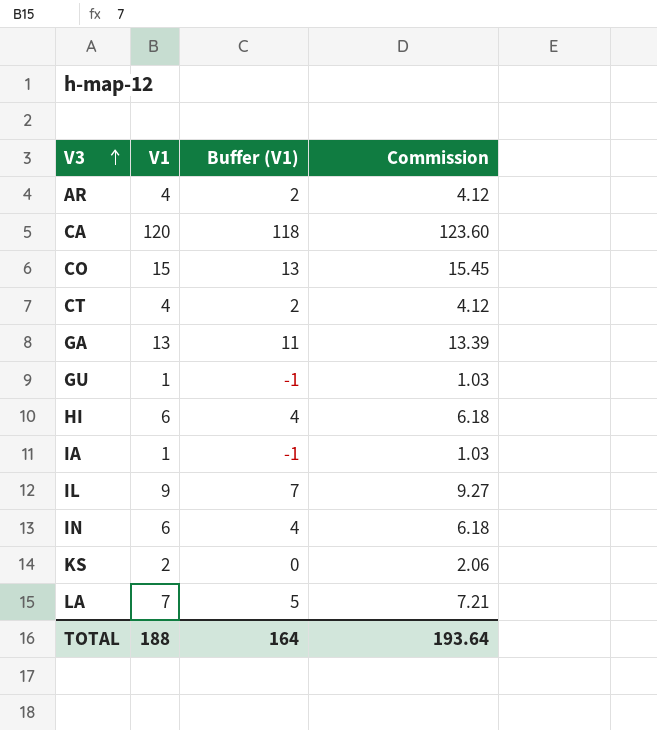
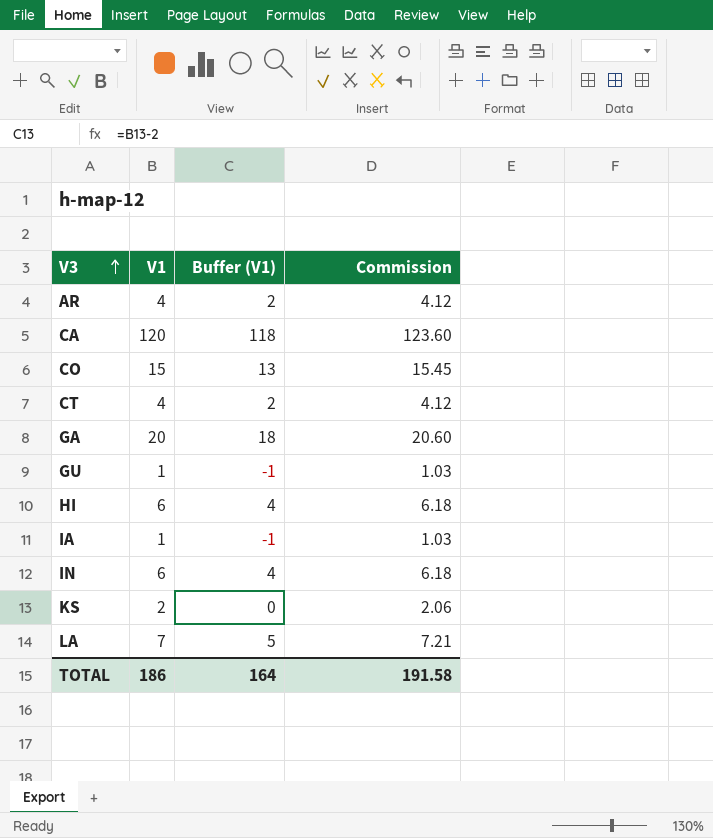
row IL: 9 | 7 | 9.27 -> none
GA | V1: 13 -> 20
GA | Buffer (V1): 11 -> 18
GA | Commission: 13.39 -> 20.60
TOTAL | V1: 188 -> 186
TOTAL | Commission: 193.64 -> 191.58

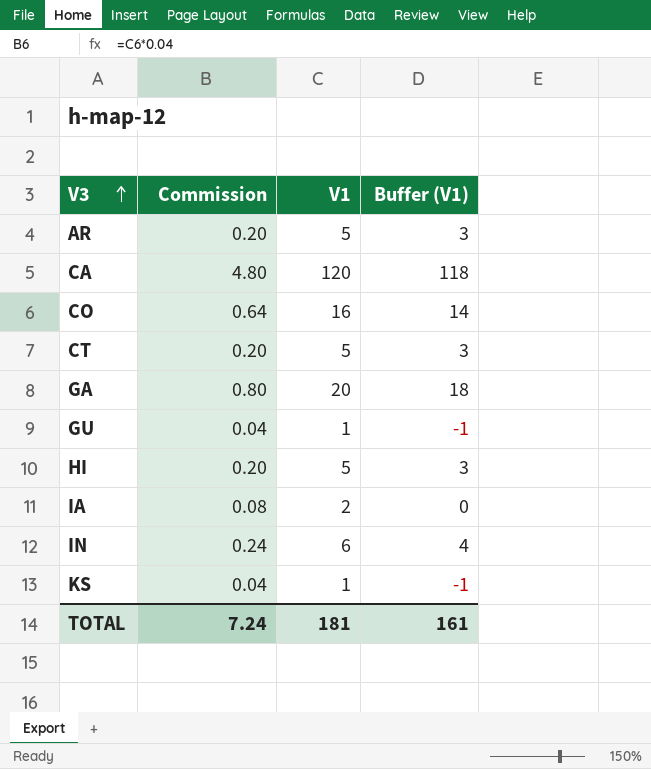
column Commission | formula: [V1] * 1.03 -> [V1] * 0.04
column Commission | position: 4 -> 2
row LA: 7 | 5 | 7.21 -> none
AR | V1: 4 -> 5
AR | Buffer (V1): 2 -> 3
CO | V1: 15 -> 16
CO | Buffer (V1): 13 -> 14
CT | V1: 4 -> 5
CT | Buffer (V1): 2 -> 3
HI | V1: 6 -> 5
HI | Buffer (V1): 4 -> 3
IA | V1: 1 -> 2
IA | Buffer (V1): -1 -> 0
KS | V1: 2 -> 1
KS | Buffer (V1): 0 -> -1
TOTAL | Commission: 191.58 -> 7.24
TOTAL | V1: 186 -> 181
TOTAL | Buffer (V1): 164 -> 161

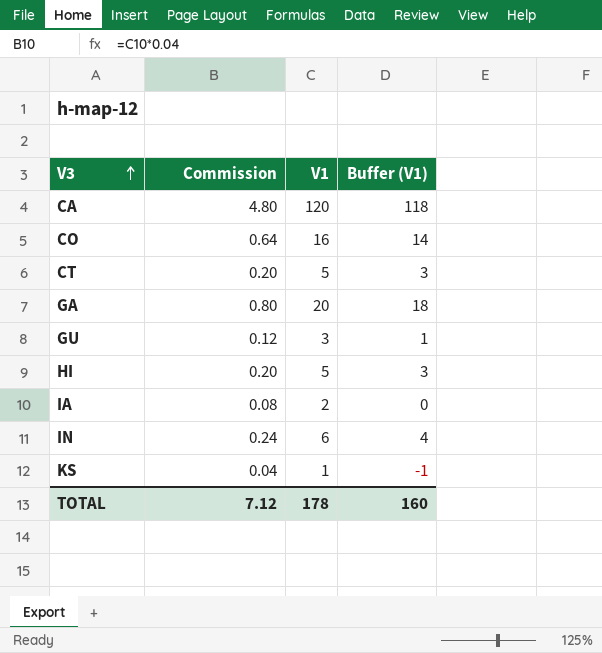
row AR: 0.20 | 5 | 3 -> none
GU | Commission: 0.04 -> 0.12
GU | V1: 1 -> 3
GU | Buffer (V1): -1 -> 1
TOTAL | Commission: 7.24 -> 7.12
TOTAL | V1: 181 -> 178
TOTAL | Buffer (V1): 161 -> 160

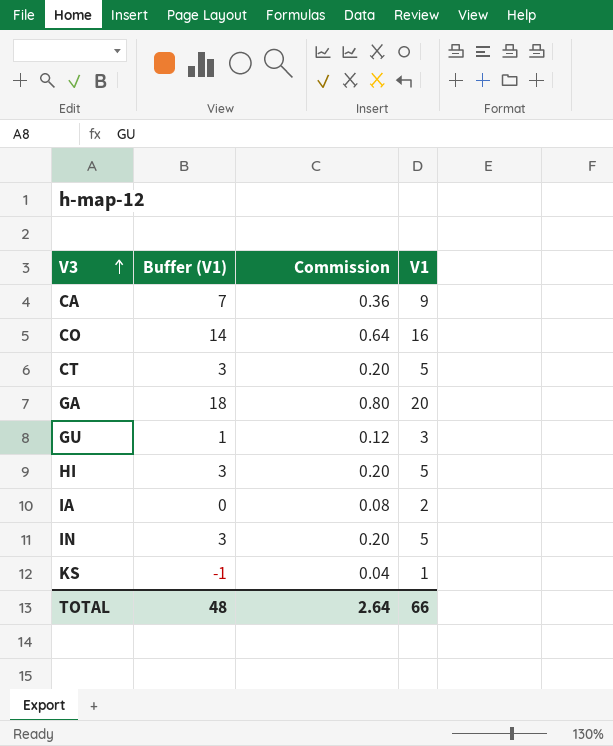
column Buffer (V1) | position: 4 -> 2
CA | Buffer (V1): 118 -> 7
CA | Commission: 4.80 -> 0.36
CA | V1: 120 -> 9
IN | Buffer (V1): 4 -> 3
IN | Commission: 0.24 -> 0.20
IN | V1: 6 -> 5
TOTAL | Buffer (V1): 160 -> 48
TOTAL | Commission: 7.12 -> 2.64
TOTAL | V1: 178 -> 66

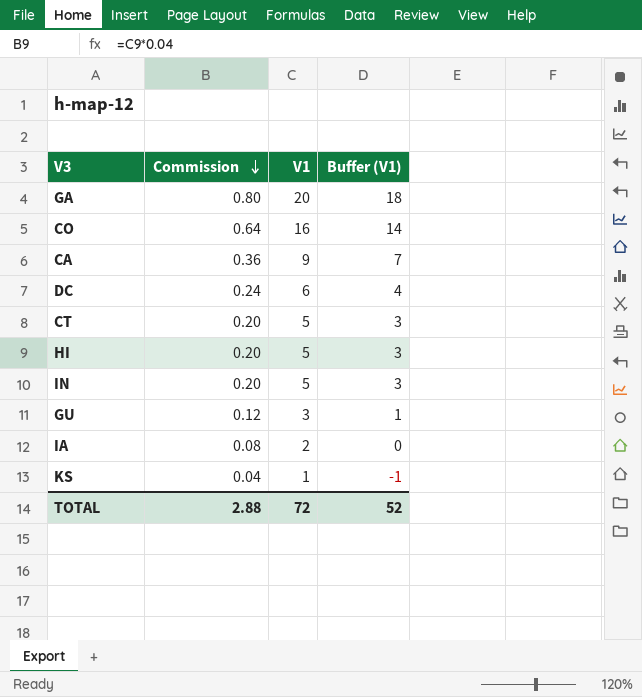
row order: V3 ascending -> Commission descending
column Buffer (V1) | position: 2 -> 4
row DC: none -> 0.24 | 6 | 4
TOTAL | Commission: 2.64 -> 2.88
TOTAL | V1: 66 -> 72
TOTAL | Buffer (V1): 48 -> 52

